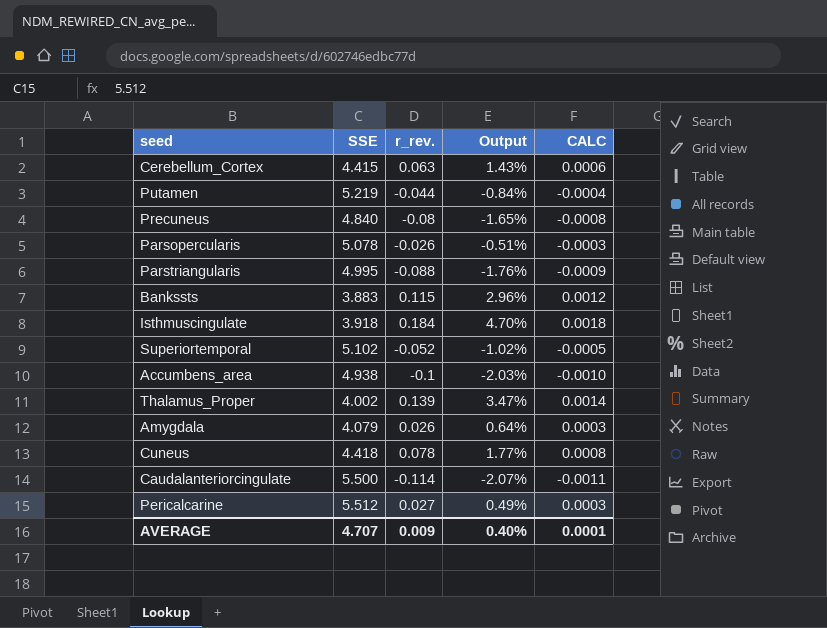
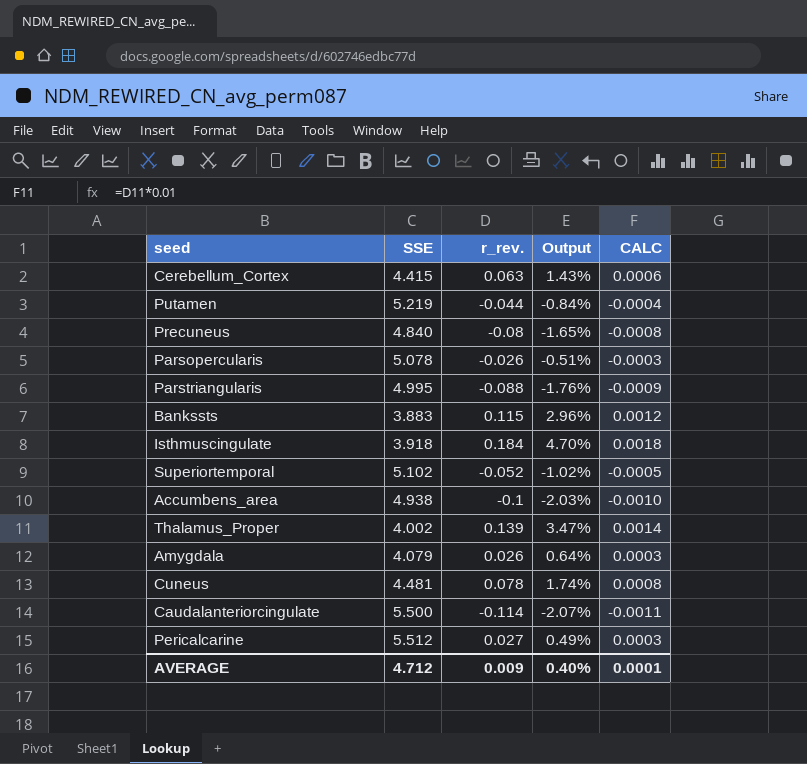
Cuneus | SSE: 4.418 -> 4.481
Cuneus | Output: 1.77% -> 1.74%
AVERAGE | SSE: 4.707 -> 4.712

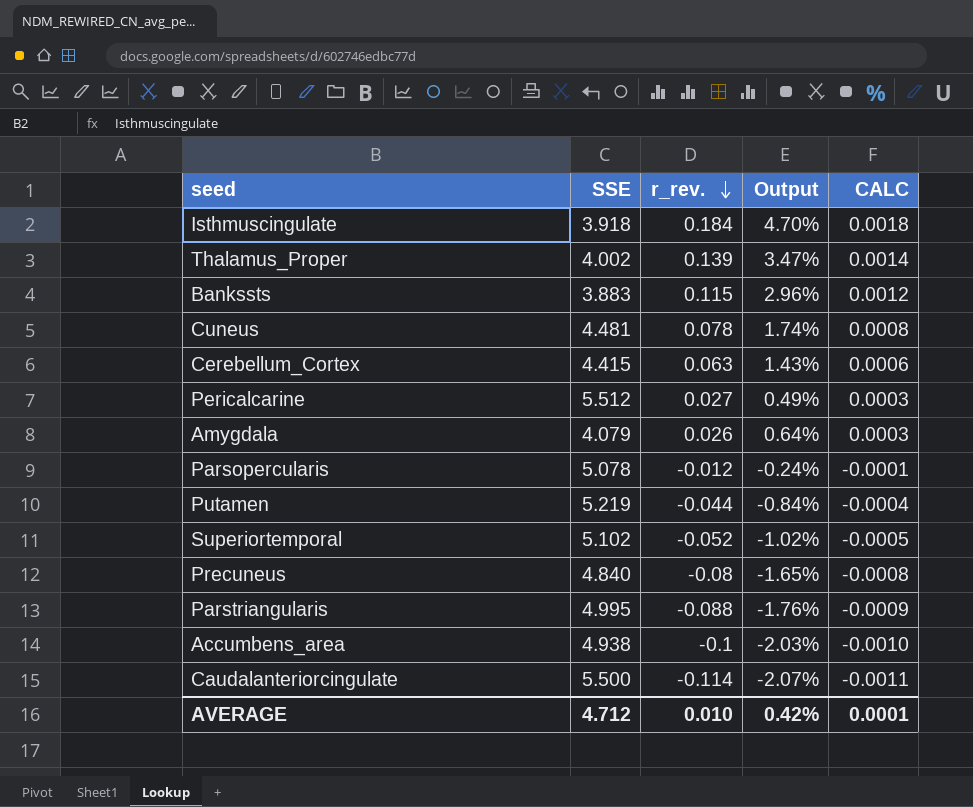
row order: none -> r_rev. descending
Parsopercularis | r_rev.: -0.026 -> -0.012
Parsopercularis | Output: -0.51% -> -0.24%
Parsopercularis | CALC: -0.0003 -> -0.0001
AVERAGE | r_rev.: 0.009 -> 0.010
AVERAGE | Output: 0.40% -> 0.42%

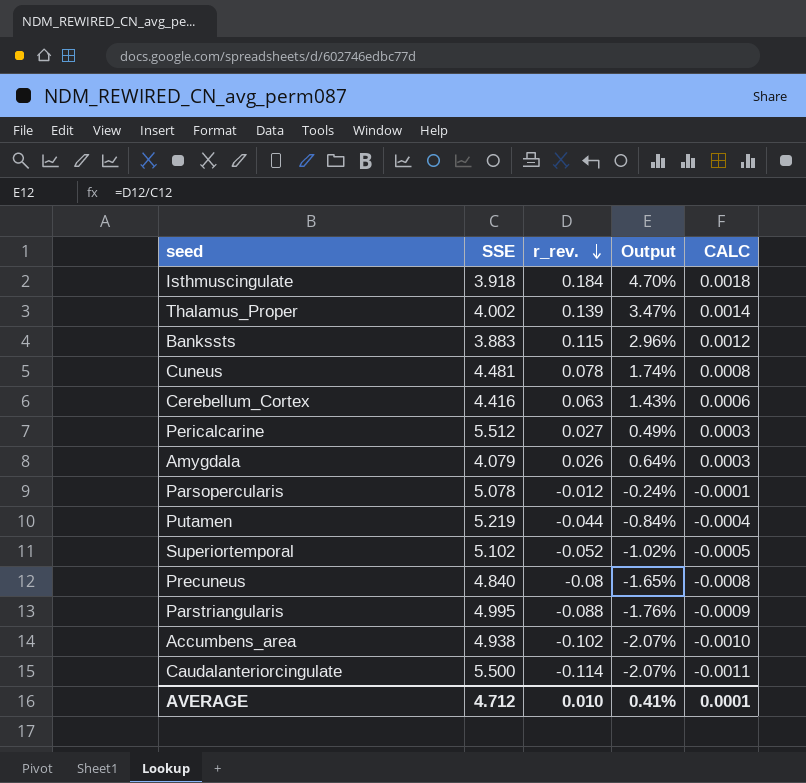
Cerebellum_Cortex | SSE: 4.415 -> 4.416
Accumbens_area | r_rev.: -0.1 -> -0.102
Accumbens_area | Output: -2.03% -> -2.07%
AVERAGE | Output: 0.42% -> 0.41%

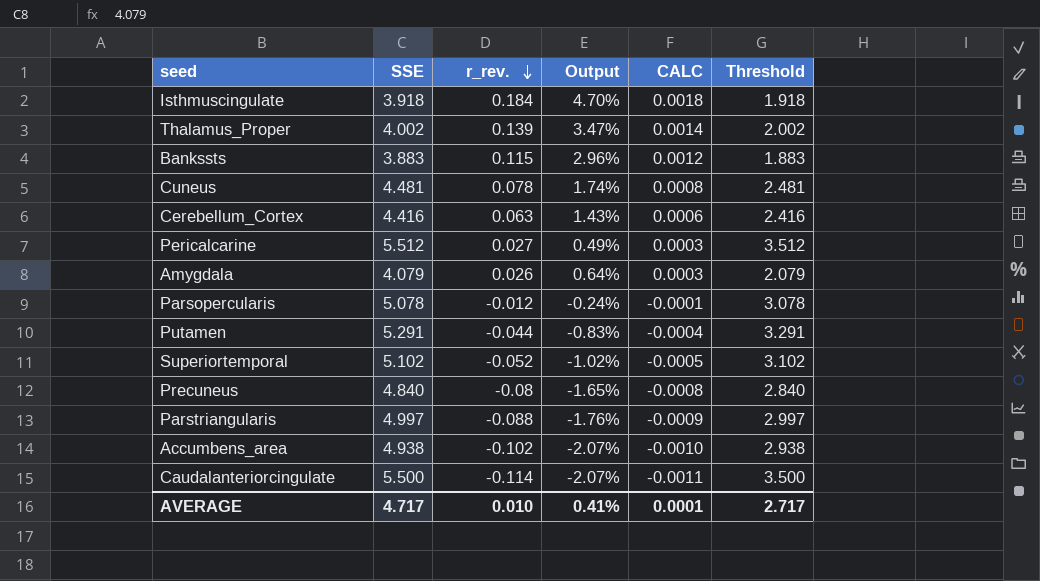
column Threshold | formula: none -> [SSE] - 2
Putamen | SSE: 5.219 -> 5.291
Putamen | Output: -0.84% -> -0.83%
Parstriangularis | SSE: 4.995 -> 4.997
AVERAGE | SSE: 4.712 -> 4.717

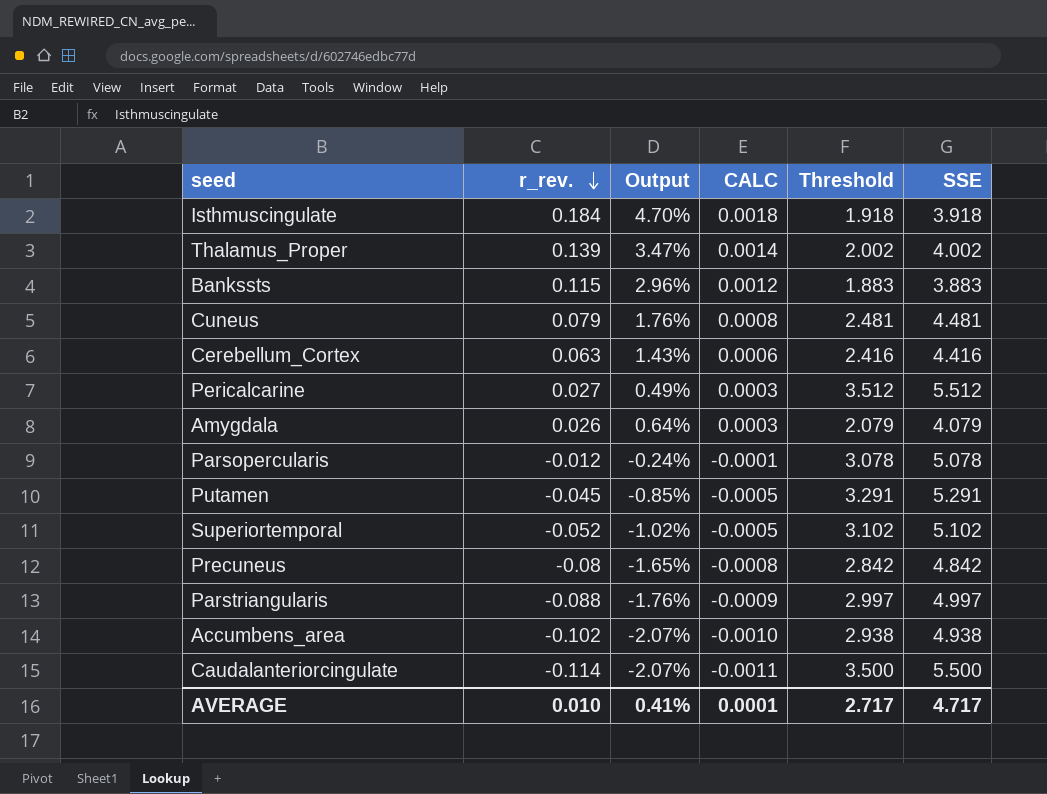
column SSE | position: 2 -> 6
Cuneus | r_rev.: 0.078 -> 0.079
Cuneus | Output: 1.74% -> 1.76%
Putamen | r_rev.: -0.044 -> -0.045
Putamen | Output: -0.83% -> -0.85%
Putamen | CALC: -0.0004 -> -0.0005
Precuneus | Threshold: 2.840 -> 2.842
Precuneus | SSE: 4.840 -> 4.842

